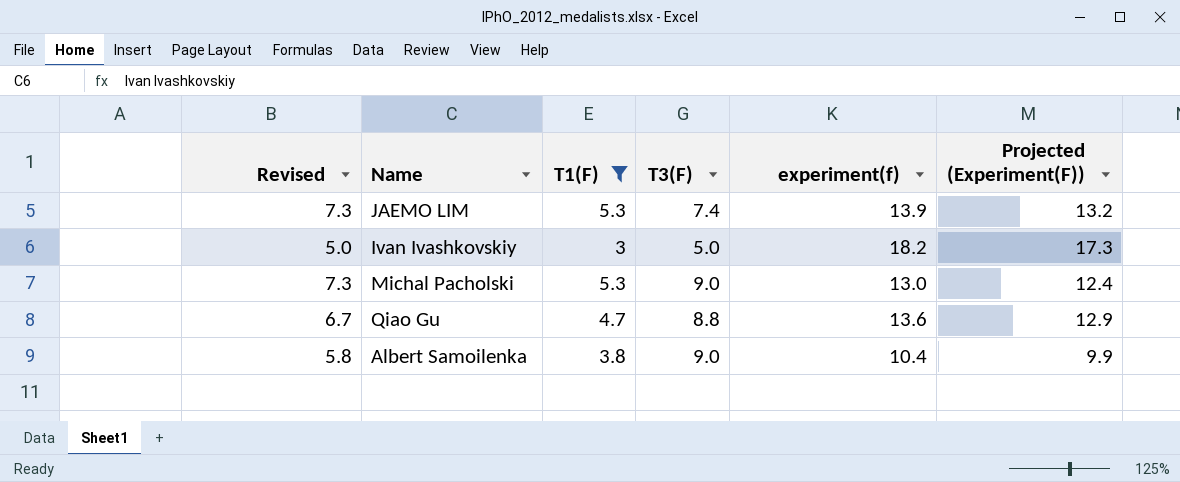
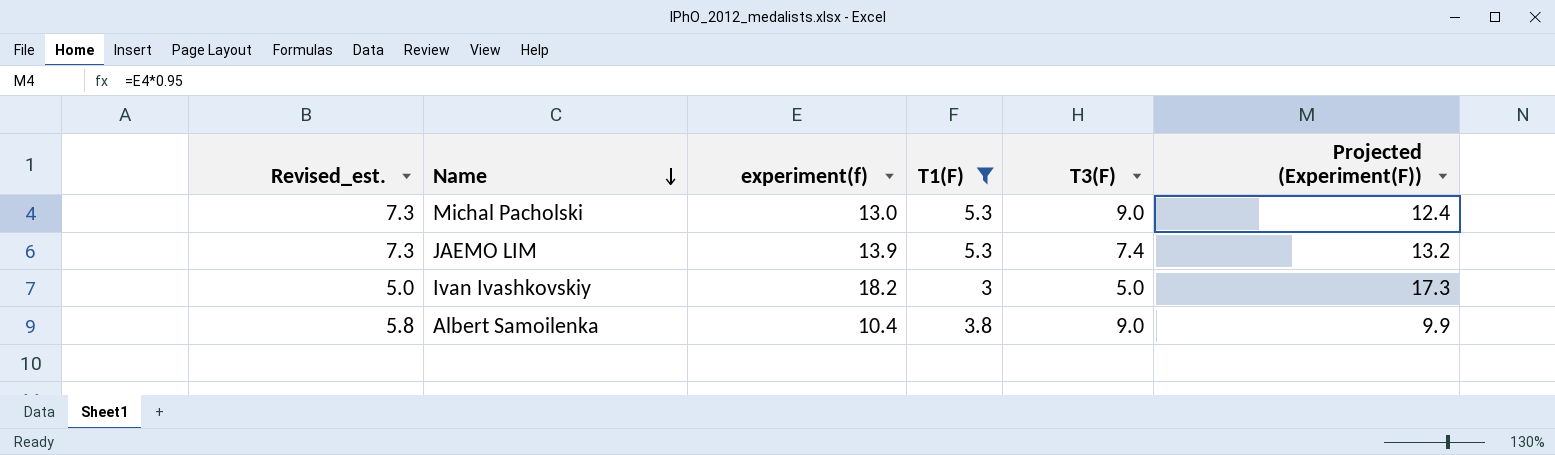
row order: none -> Name descending
column name: Revised -> Revised_est.
column experiment(f) | position: 5 -> 3
row Qiao Gu: 6.7 | 4.7 | 8.8 | 13.6 | 12.9 -> none

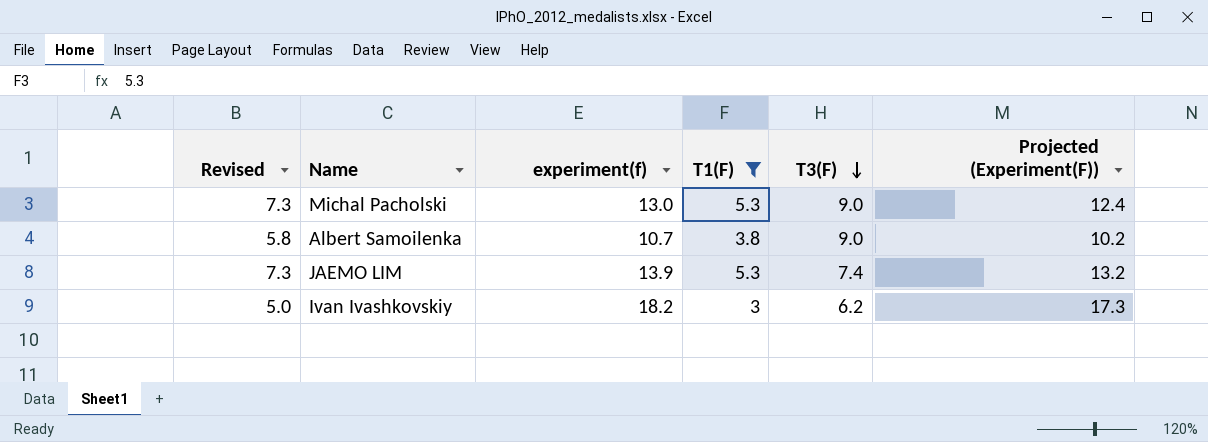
row order: Name descending -> T3(F) descending
column name: Revised_est. -> Revised
Albert Samoilenka | experiment(f): 10.4 -> 10.7
Albert Samoilenka | Projected (Experiment(F)): 9.9 -> 10.2
Ivan Ivashkovskiy | T3(F): 5.0 -> 6.2

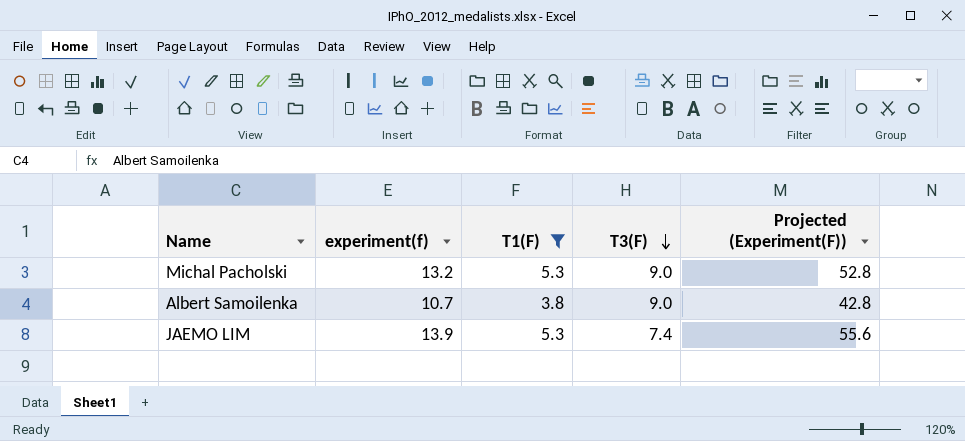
column Revised | formula: [T1(F)] + 2 -> none
column Projected (Experiment(F)) | formula: [experiment(f)] * 0.95 -> [experiment(f)] * 4
row Ivan Ivashkovskiy: 5.0 | 18.2 | 3 | 6.2 | 17.3 -> none
Michal Pacholski | experiment(f): 13.0 -> 13.2

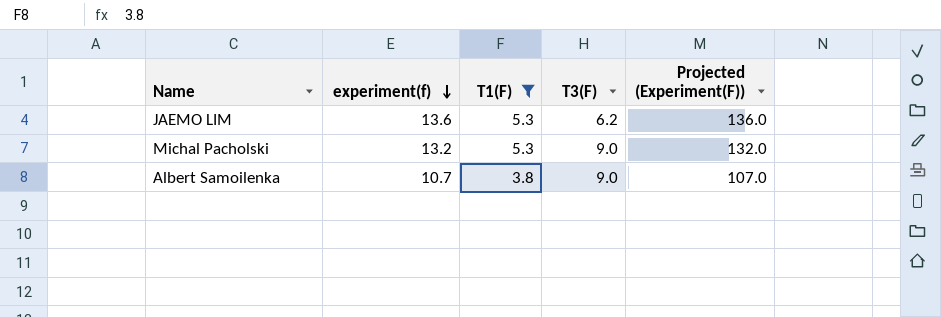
row order: T3(F) descending -> experiment(f) descending
column Projected (Experiment(F)) | formula: [experiment(f)] * 4 -> [experiment(f)] * 10
JAEMO LIM | experiment(f): 13.9 -> 13.6
JAEMO LIM | T3(F): 7.4 -> 6.2

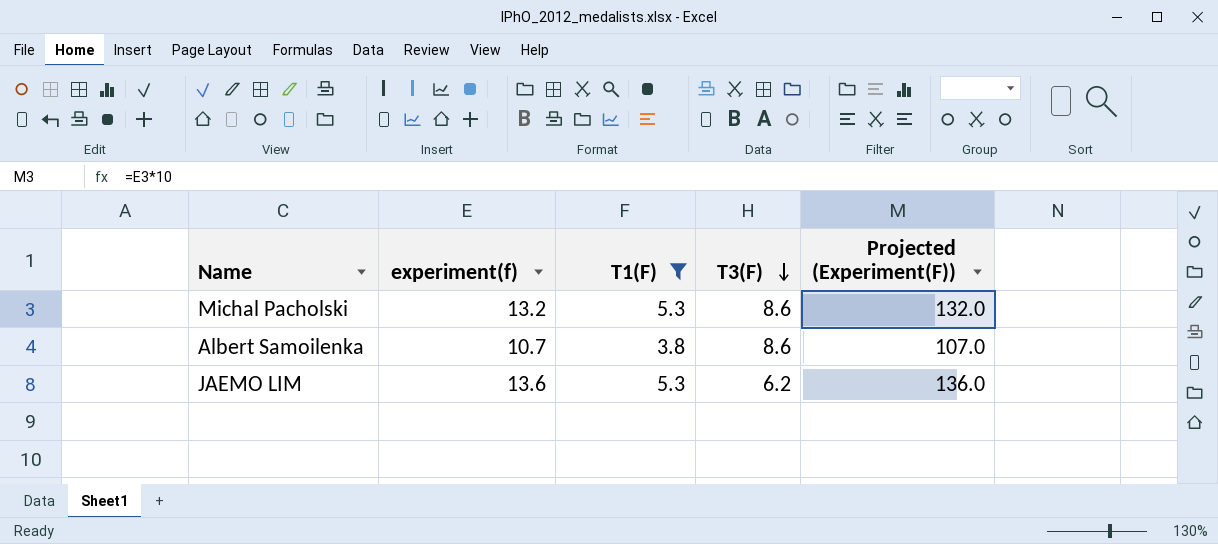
row order: experiment(f) descending -> T3(F) descending
Michal Pacholski | T3(F): 9.0 -> 8.6
Albert Samoilenka | T3(F): 9.0 -> 8.6

